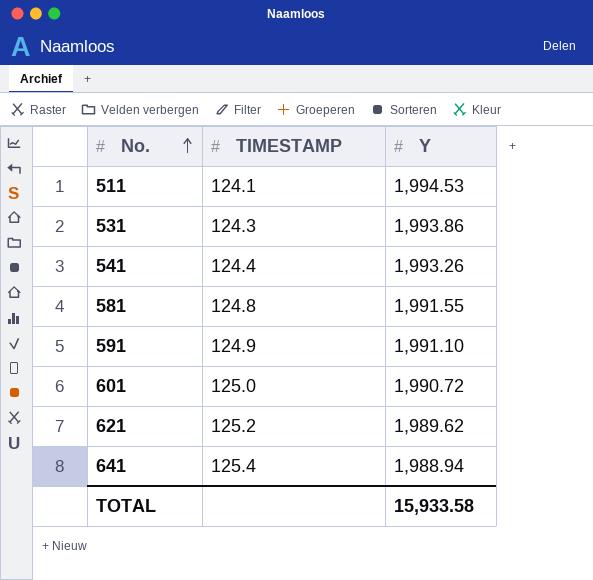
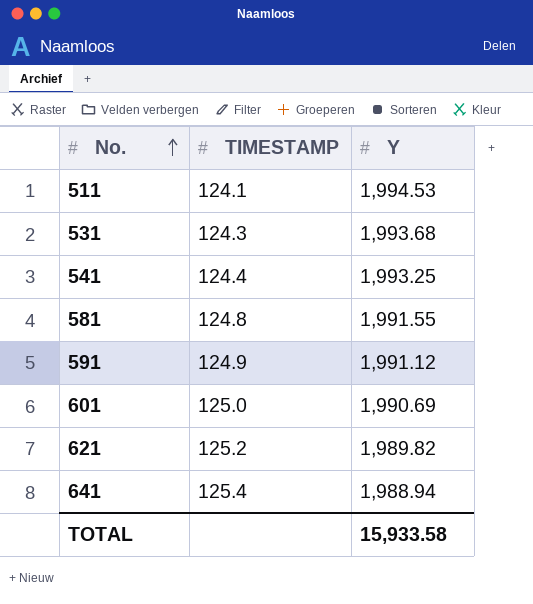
531 | Y: 1,993.86 -> 1,993.68
541 | Y: 1,993.26 -> 1,993.25
591 | Y: 1,991.10 -> 1,991.12
601 | Y: 1,990.72 -> 1,990.69
621 | Y: 1,989.62 -> 1,989.82

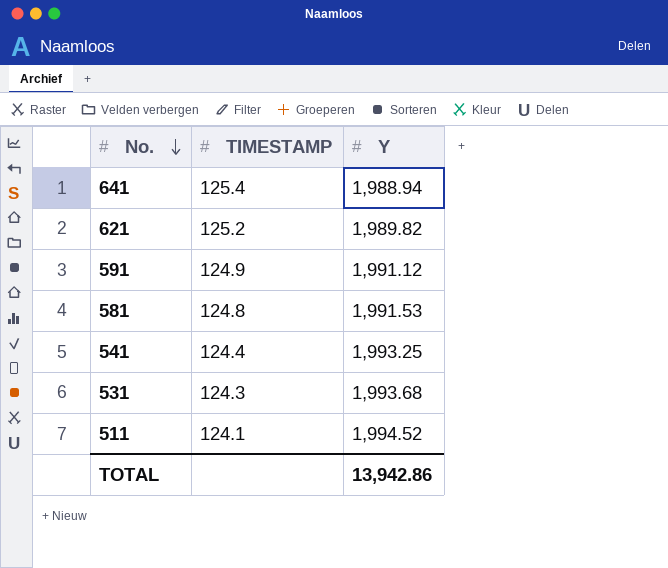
row order: No. ascending -> No. descending
row 601: 125.0 | 1,990.69 -> none
581 | Y: 1,991.55 -> 1,991.53
511 | Y: 1,994.53 -> 1,994.52
TOTAL | Y: 15,933.58 -> 13,942.86

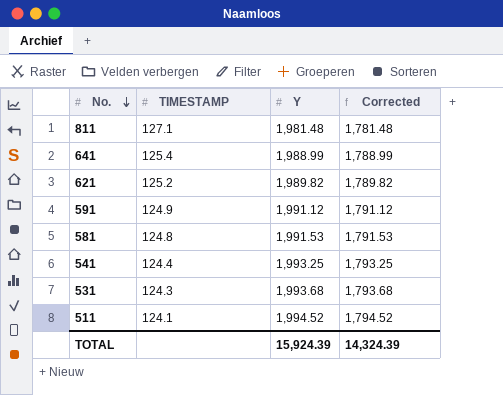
column Corrected | formula: none -> [Y] - 200
row 811: none -> 127.1 | 1,981.48 | 1,781.48
641 | Y: 1,988.94 -> 1,988.99
TOTAL | Y: 13,942.86 -> 15,924.39

